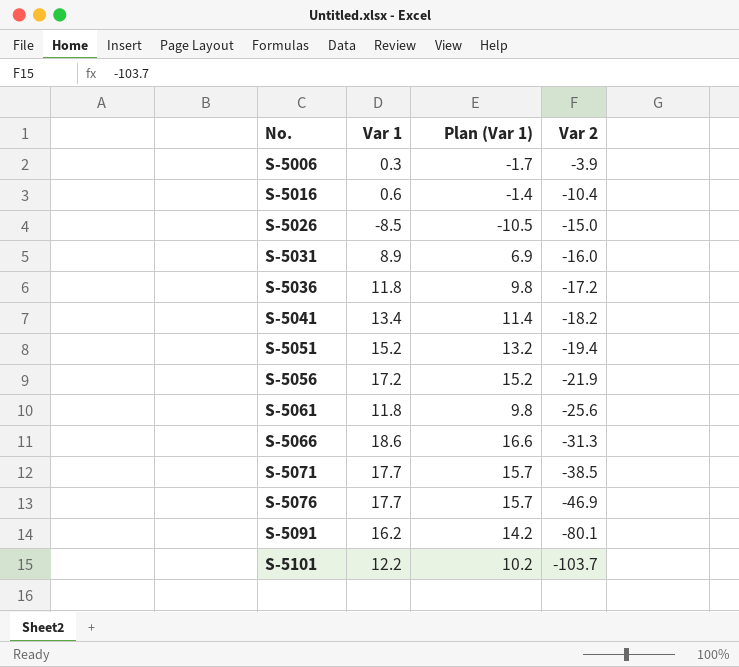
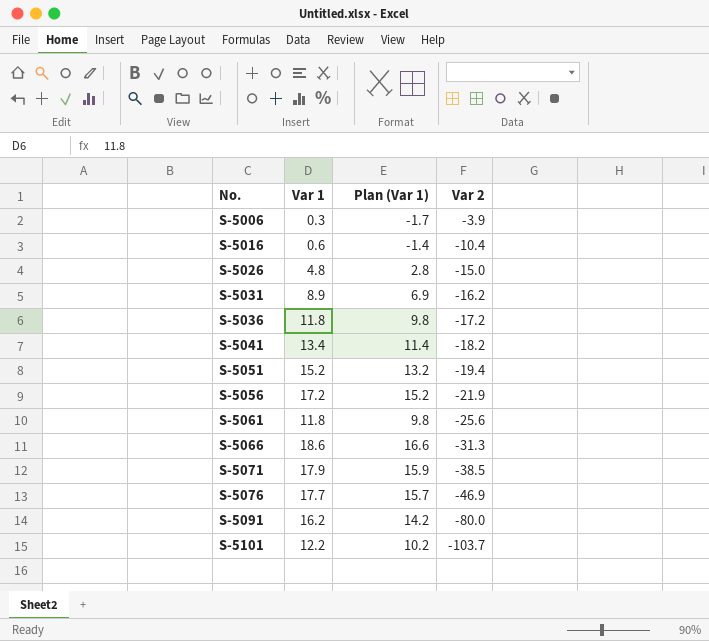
S-5026 | Var 1: -8.5 -> 4.8
S-5026 | Plan (Var 1): -10.5 -> 2.8
S-5031 | Var 2: -16.0 -> -16.2
S-5071 | Var 1: 17.7 -> 17.9
S-5071 | Plan (Var 1): 15.7 -> 15.9
S-5091 | Var 2: -80.1 -> -80.0

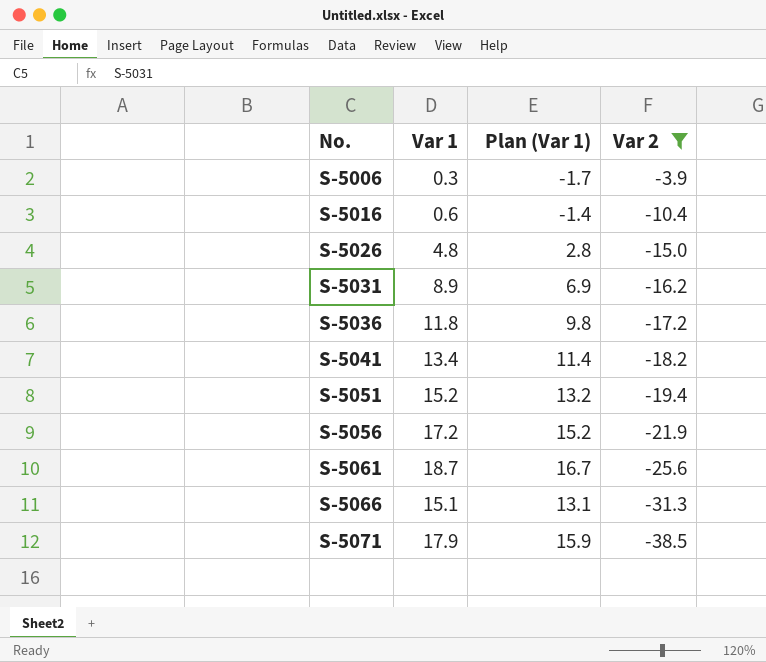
filter: none -> Var 2 >= -38.5
S-5061 | Var 1: 11.8 -> 18.7
S-5061 | Plan (Var 1): 9.8 -> 16.7
S-5066 | Var 1: 18.6 -> 15.1
S-5066 | Plan (Var 1): 16.6 -> 13.1

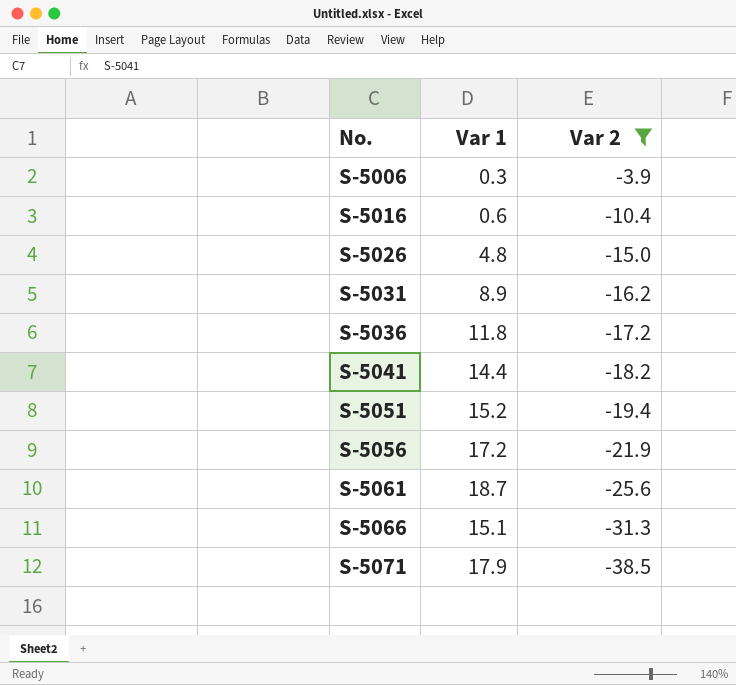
column Plan (Var 1) | formula: [Var 1] - 2 -> none
S-5041 | Var 1: 13.4 -> 14.4

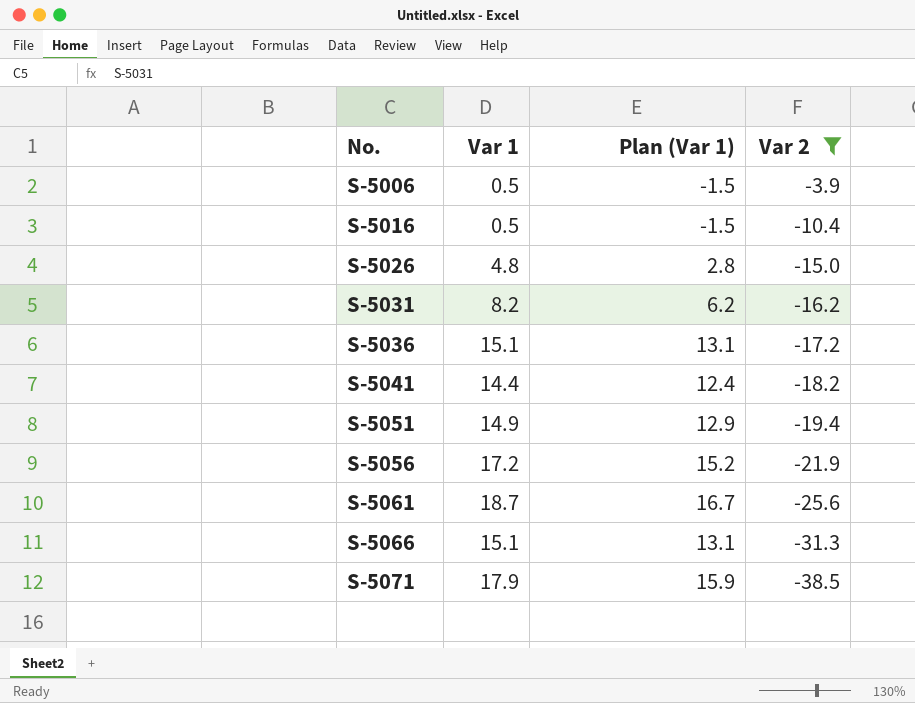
column Plan (Var 1) | formula: none -> [Var 1] - 2
S-5006 | Var 1: 0.3 -> 0.5
S-5016 | Var 1: 0.6 -> 0.5
S-5031 | Var 1: 8.9 -> 8.2
S-5036 | Var 1: 11.8 -> 15.1
S-5051 | Var 1: 15.2 -> 14.9

